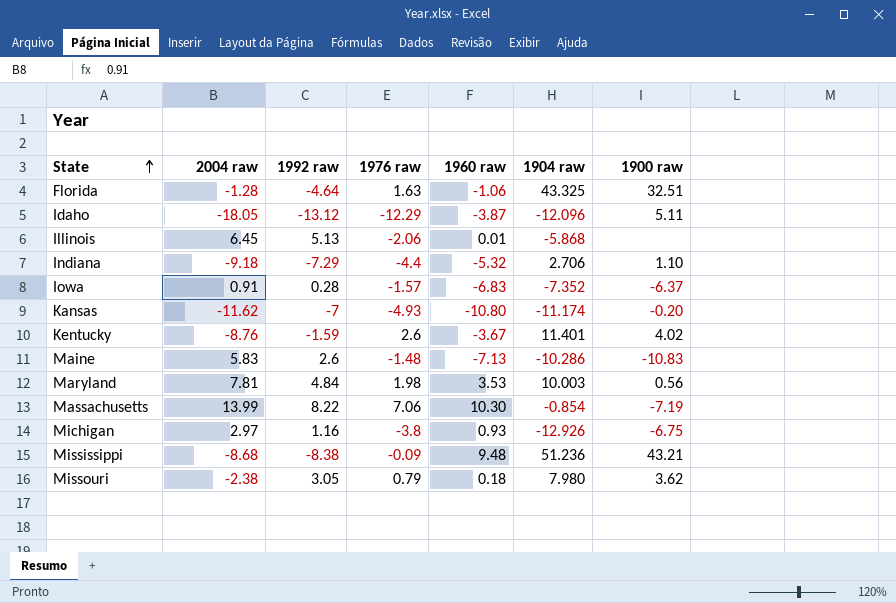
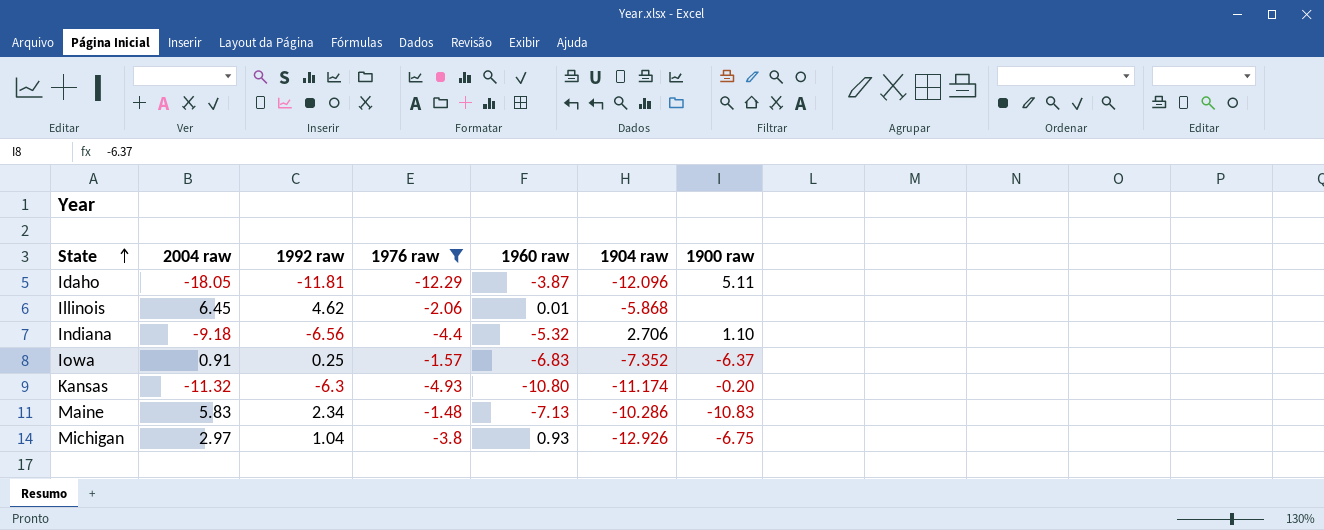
filter: none -> 1976 raw <= -1.48
Idaho | 1992 raw: -13.12 -> -11.81
Illinois | 1992 raw: 5.13 -> 4.62
Indiana | 1992 raw: -7.29 -> -6.56
Iowa | 1992 raw: 0.28 -> 0.25
Kansas | 2004 raw: -11.62 -> -11.32
Kansas | 1992 raw: -7 -> -6.3
Maine | 1992 raw: 2.6 -> 2.34
Michigan | 1992 raw: 1.16 -> 1.04

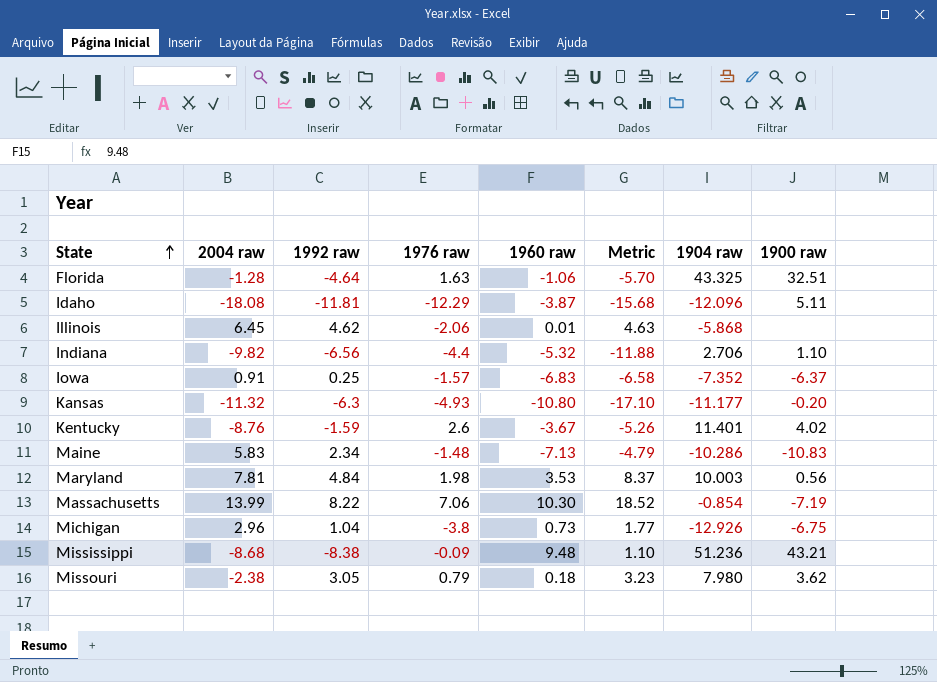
filter: 1976 raw <= -1.48 -> none
column Metric | formula: none -> [1992 raw] + [1960 raw]
Idaho | 2004 raw: -18.05 -> -18.08
Indiana | 2004 raw: -9.18 -> -9.82
Kansas | 1904 raw: -11.174 -> -11.177
Michigan | 2004 raw: 2.97 -> 2.96
Michigan | 1960 raw: 0.93 -> 0.73

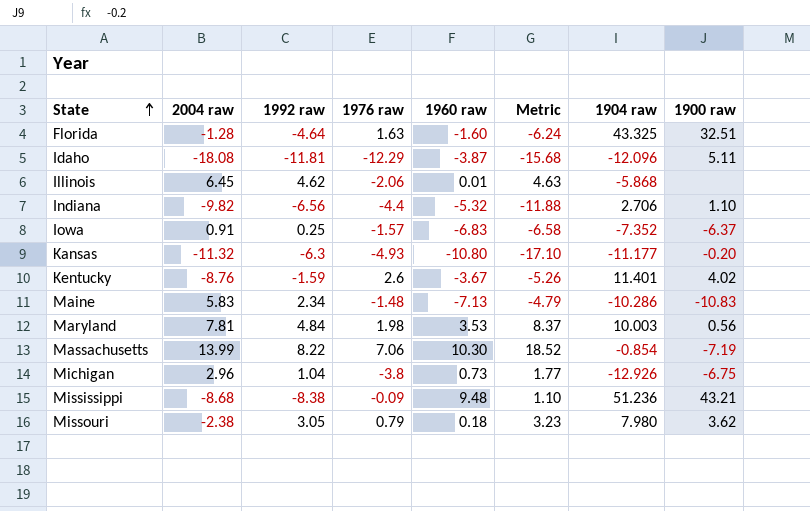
Florida | 1960 raw: -1.06 -> -1.60
Florida | Metric: -5.70 -> -6.24

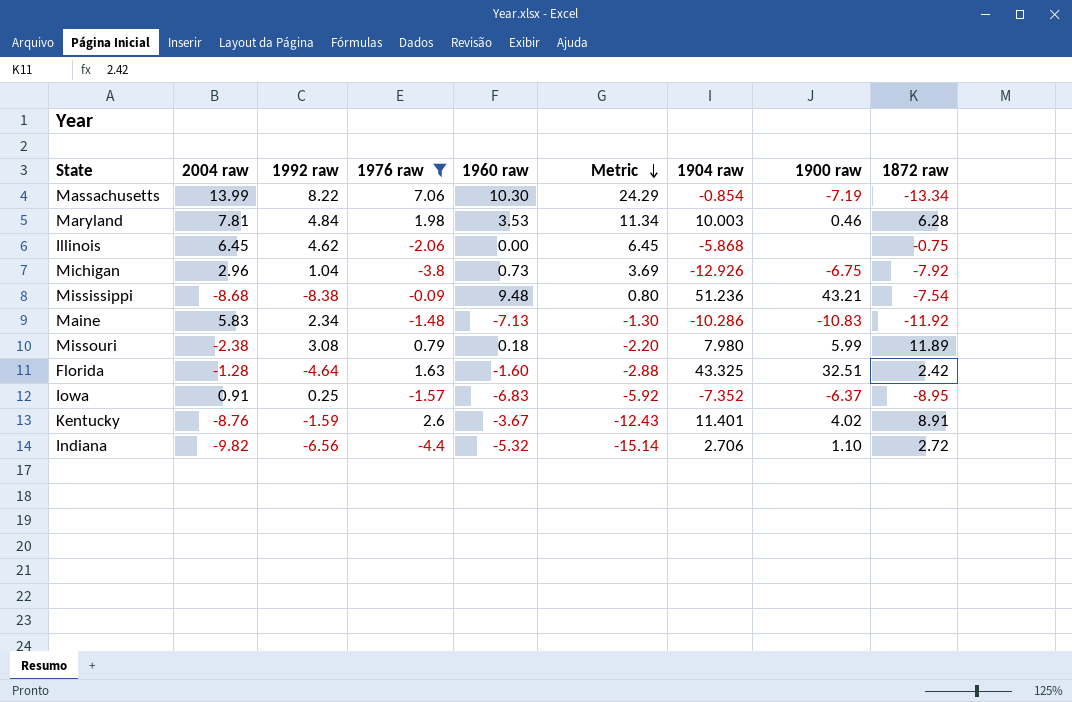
filter: none -> 1976 raw >= -4.4
row order: State ascending -> Metric descending
column Metric | formula: [1992 raw] + [1960 raw] -> [2004 raw] + [1960 raw]
column 1872 raw | position: none -> 9
Maryland | 1900 raw: 0.56 -> 0.46
Illinois | 1960 raw: 0.01 -> 0.00
Missouri | 1992 raw: 3.05 -> 3.08
Missouri | 1900 raw: 3.62 -> 5.99

